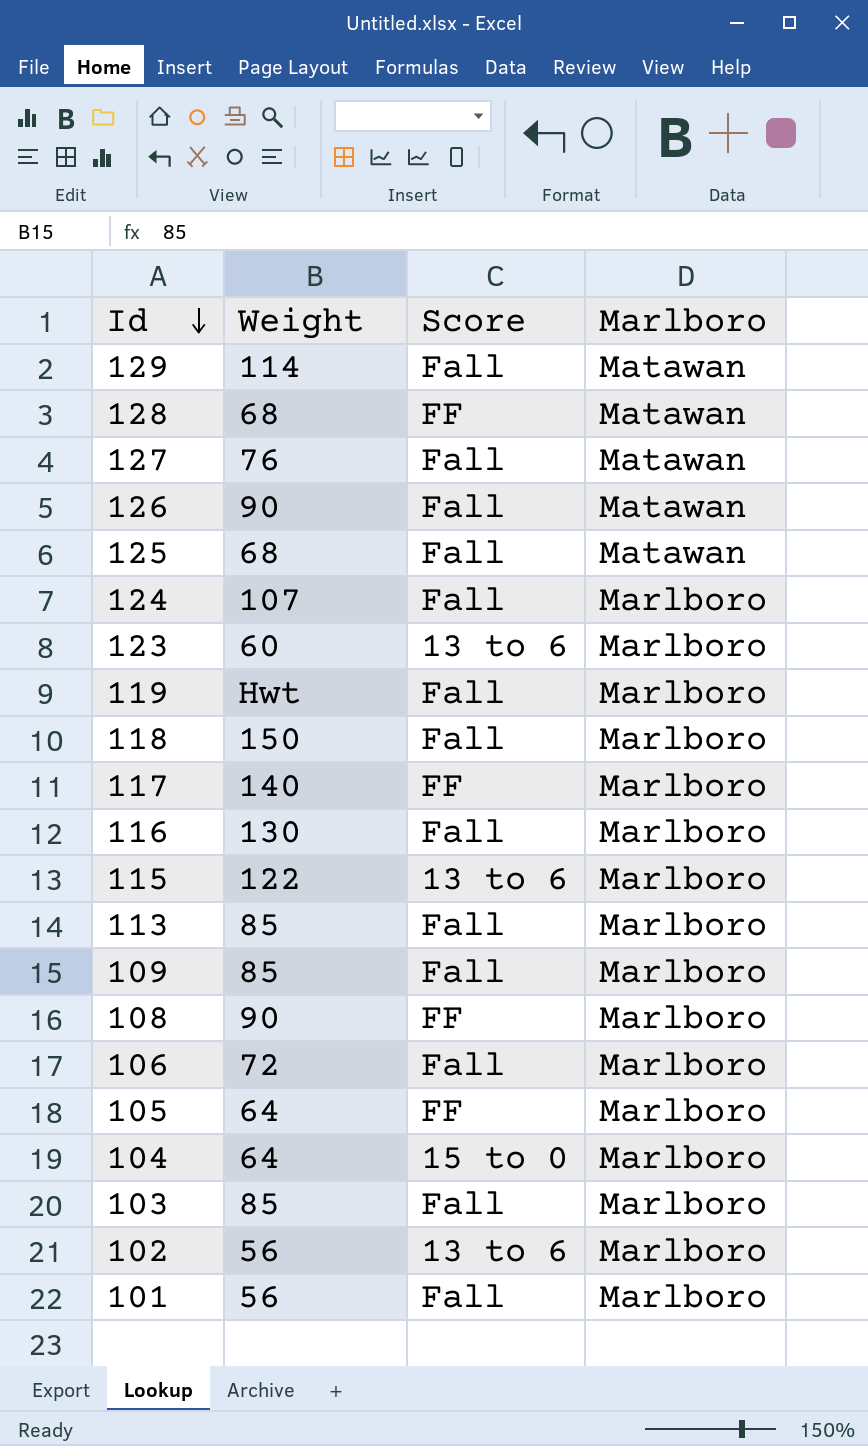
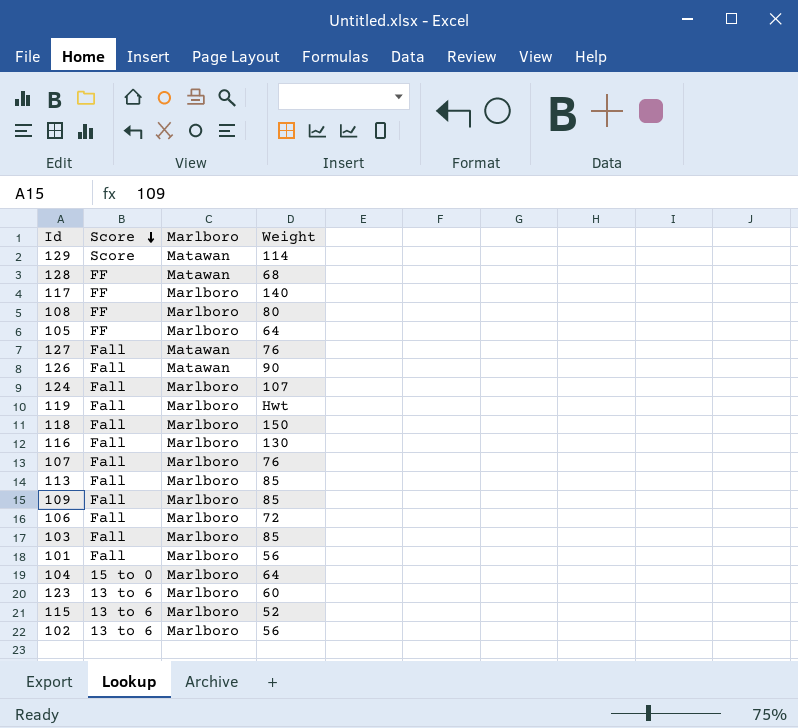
row order: Id descending -> Score descending
column Weight | position: 2 -> 4
row 125: 68 | Fall | Matawan -> none
129 | Score: Fall -> Score
108 | Weight: 90 -> 80
row 107: none -> Fall | Marlboro | 76
115 | Weight: 122 -> 52

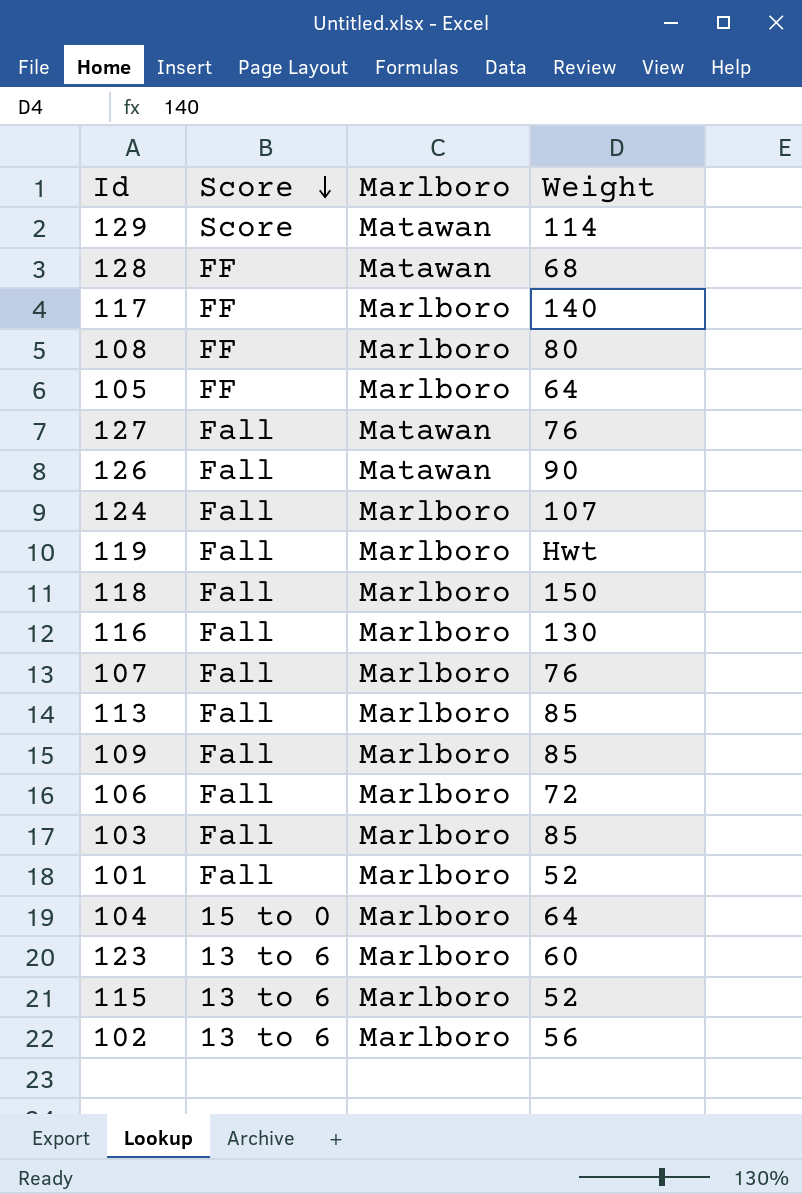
101 | Weight: 56 -> 52

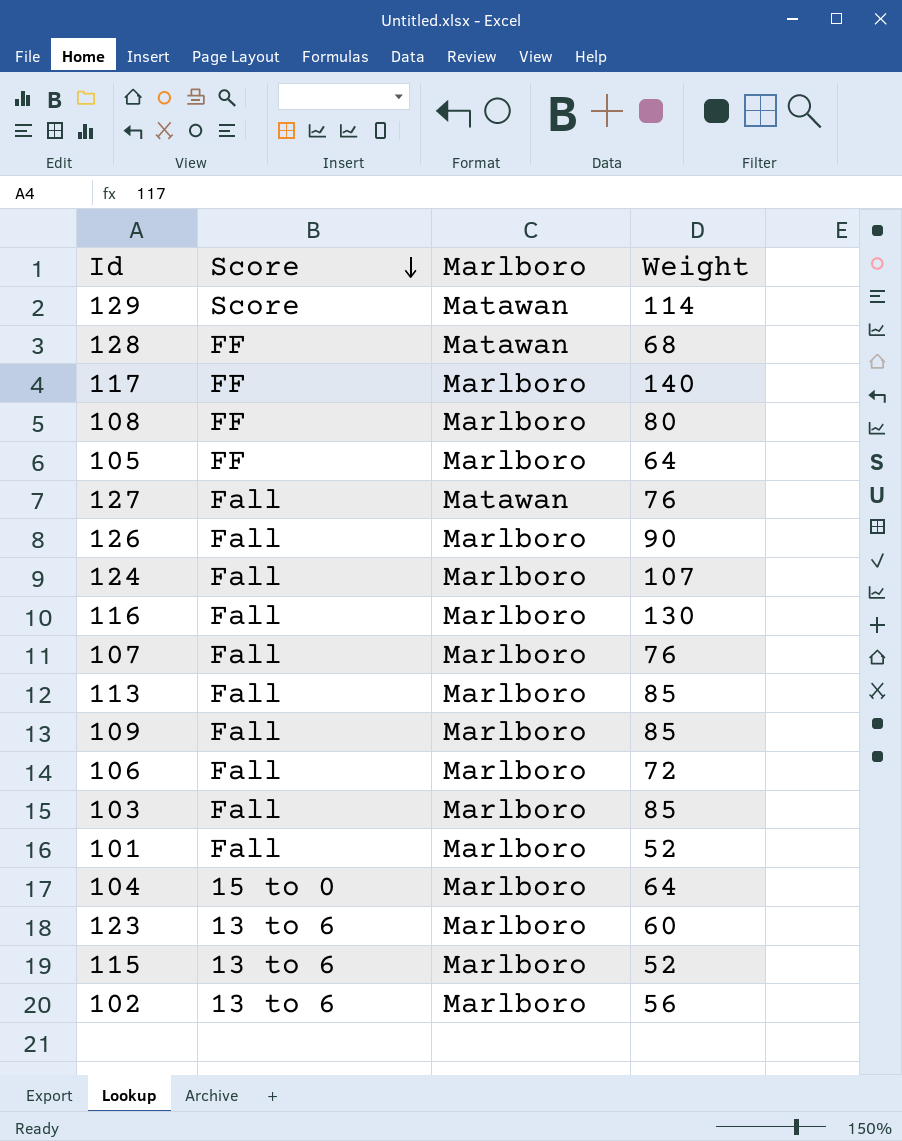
row 119: Fall | Marlboro | Hwt -> none
row 118: Fall | Marlboro | 150 -> none
126 | Marlboro: Matawan -> Marlboro

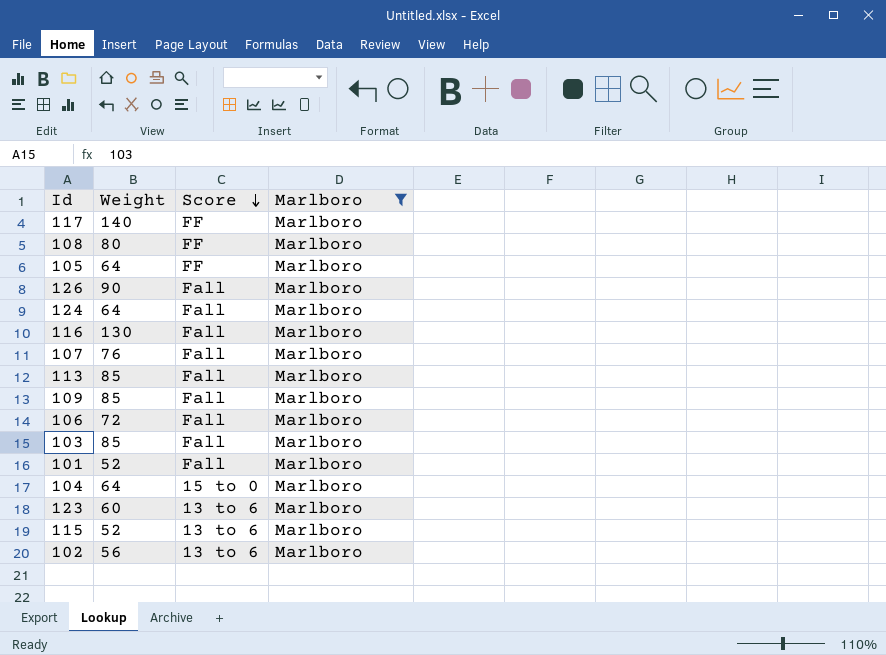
filter: none -> Marlboro = Marlboro
column Weight | position: 4 -> 2
124 | Weight: 107 -> 64

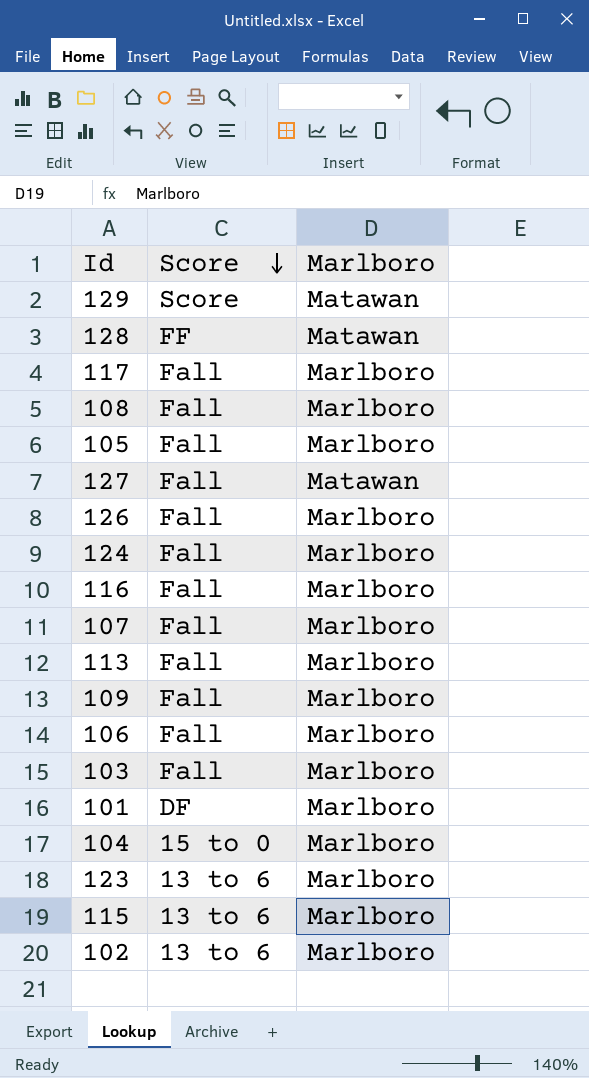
filter: Marlboro = Marlboro -> none
column Weight | position: 2 -> none
117 | Score: FF -> Fall
108 | Score: FF -> Fall
105 | Score: FF -> Fall
101 | Score: Fall -> DF

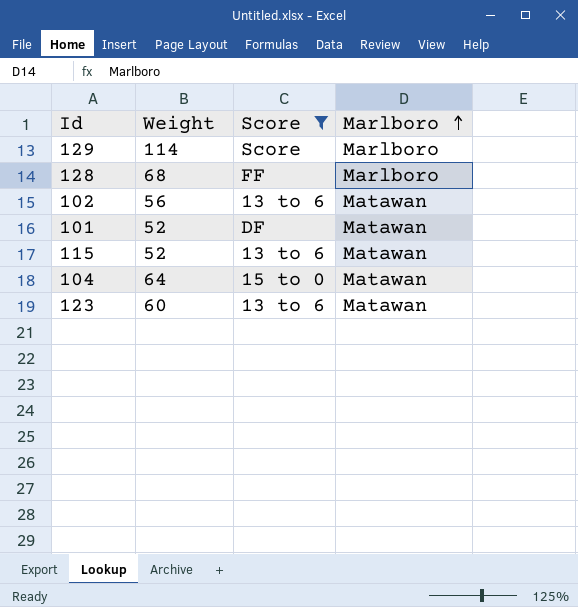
filter: none -> Score != Fall
row order: Score descending -> Marlboro ascending
column Weight | position: none -> 2
129 | Marlboro: Matawan -> Marlboro
128 | Marlboro: Matawan -> Marlboro
102 | Marlboro: Marlboro -> Matawan
101 | Marlboro: Marlboro -> Matawan
115 | Marlboro: Marlboro -> Matawan
104 | Marlboro: Marlboro -> Matawan
123 | Marlboro: Marlboro -> Matawan

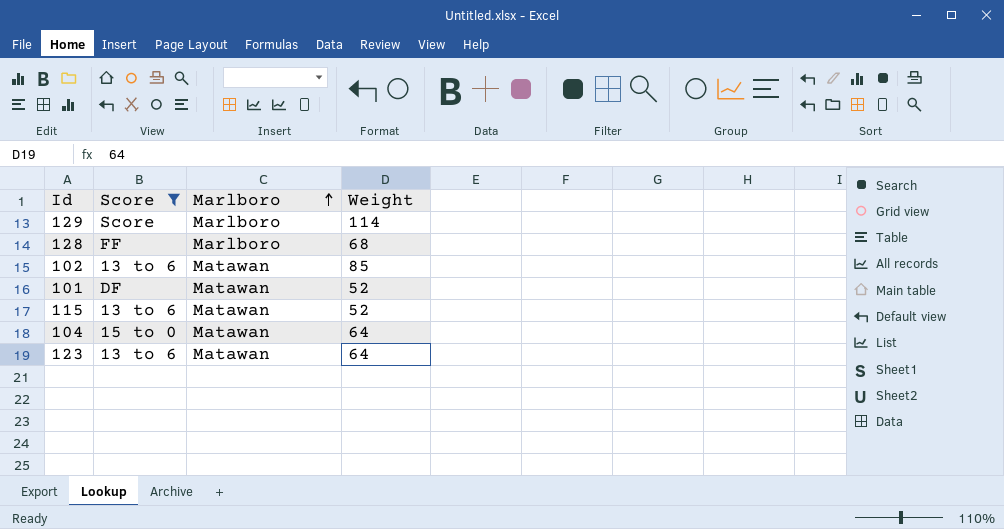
column Weight | position: 2 -> 4
102 | Weight: 56 -> 85
123 | Weight: 60 -> 64

